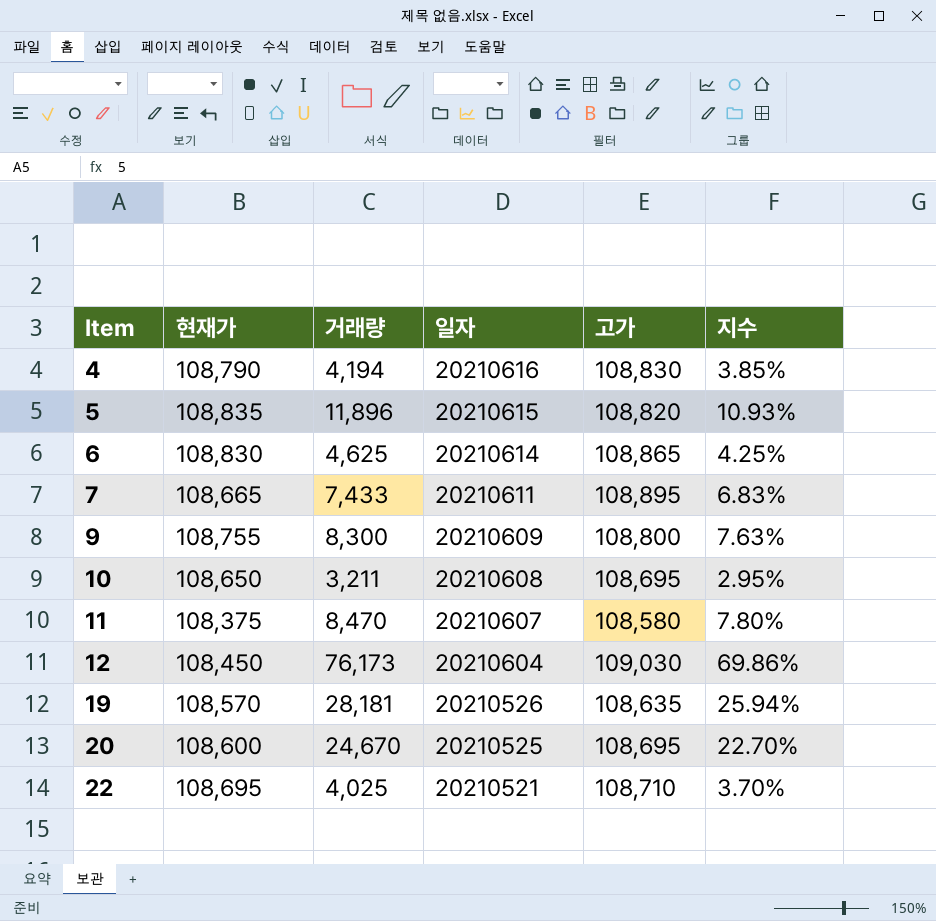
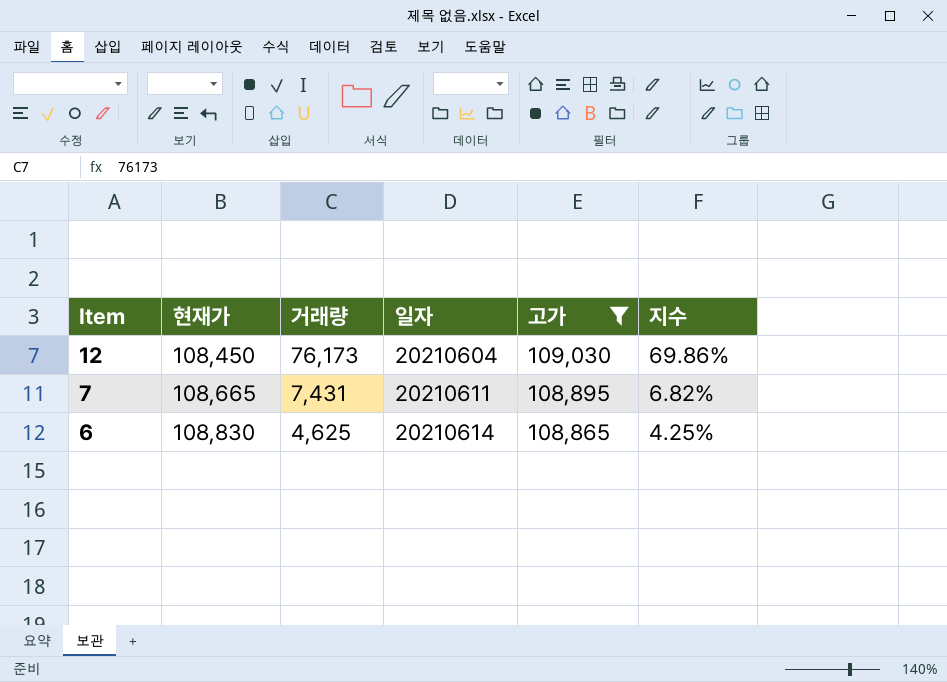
filter: none -> 고가 >= 108,865
row order: Item ascending -> Item descending
7 | 거래량: 7,433 -> 7,431
7 | 지수: 6.83% -> 6.82%

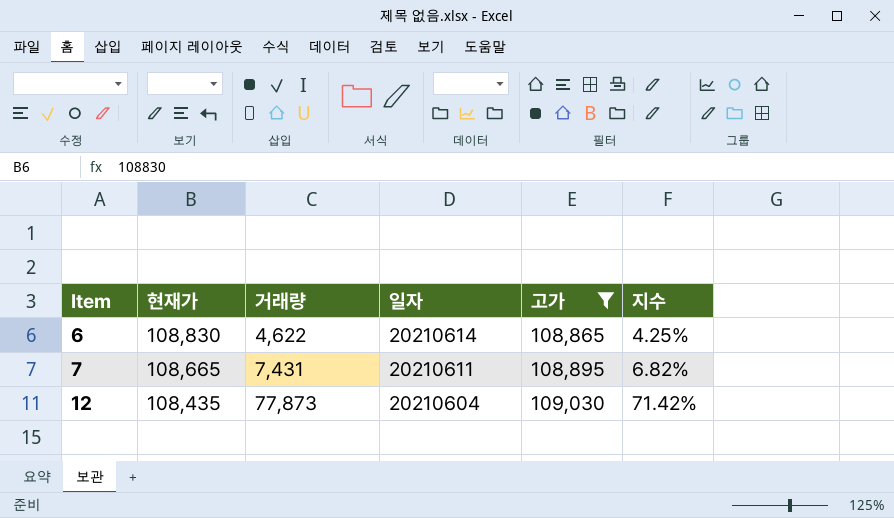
row order: Item descending -> Item ascending
6 | 거래량: 4,625 -> 4,622
12 | 현재가: 108,450 -> 108,435
12 | 거래량: 76,173 -> 77,873
12 | 지수: 69.86% -> 71.42%

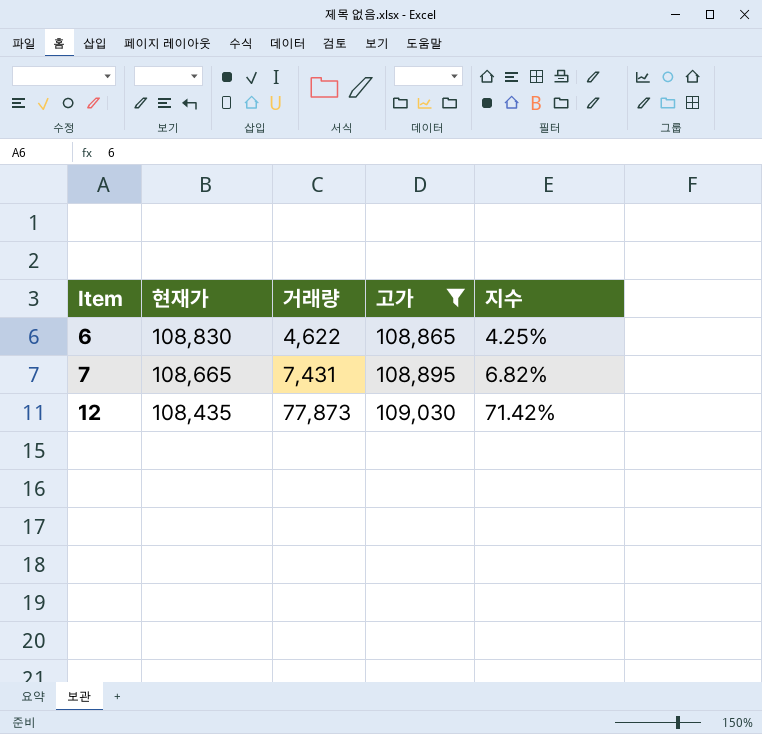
column 일자 | position: 4 -> none

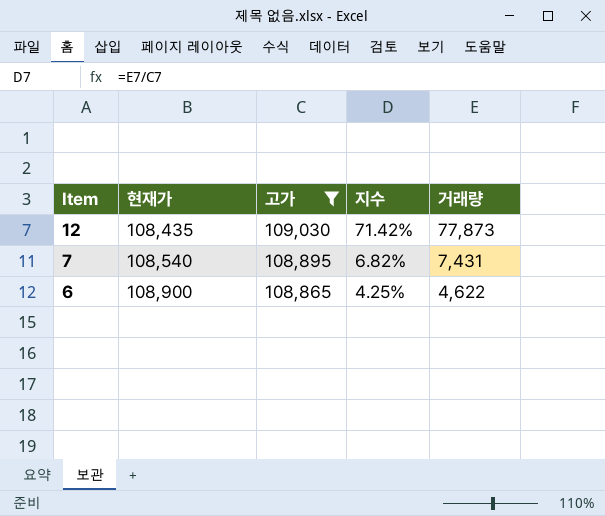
row order: Item ascending -> Item descending
column 거래량 | position: 3 -> 5
7 | 현재가: 108,665 -> 108,540
6 | 현재가: 108,830 -> 108,900

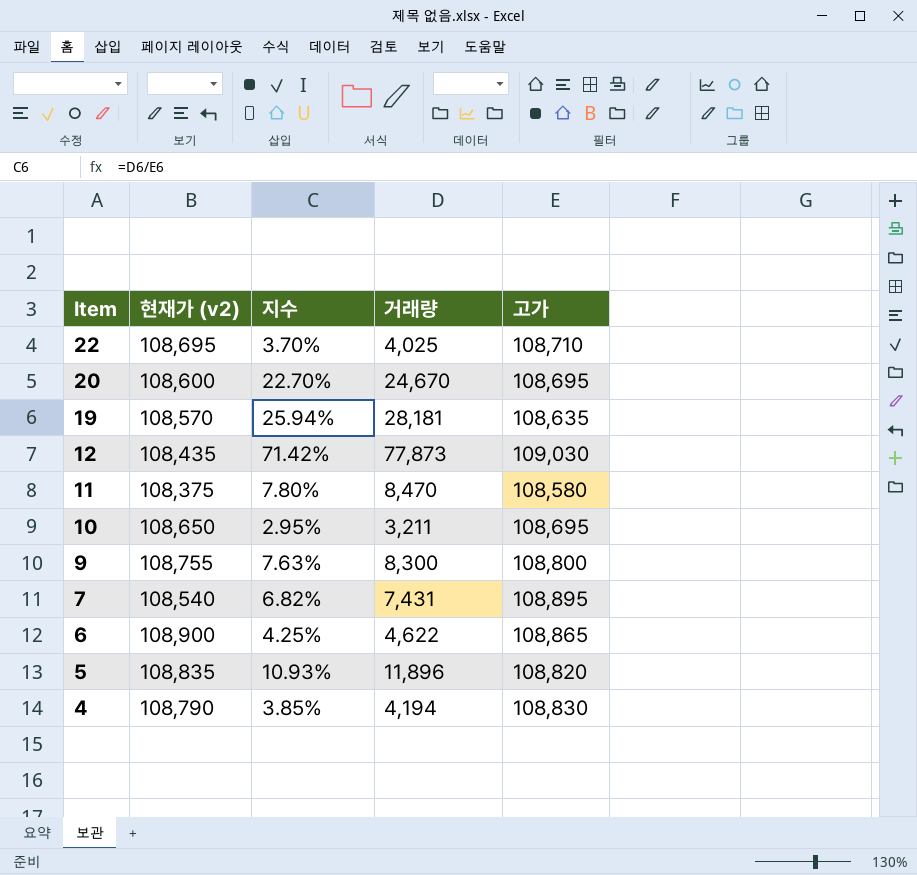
filter: 고가 >= 108,865 -> none
column name: 현재가 -> 현재가 (v2)
column 고가 | position: 3 -> 5

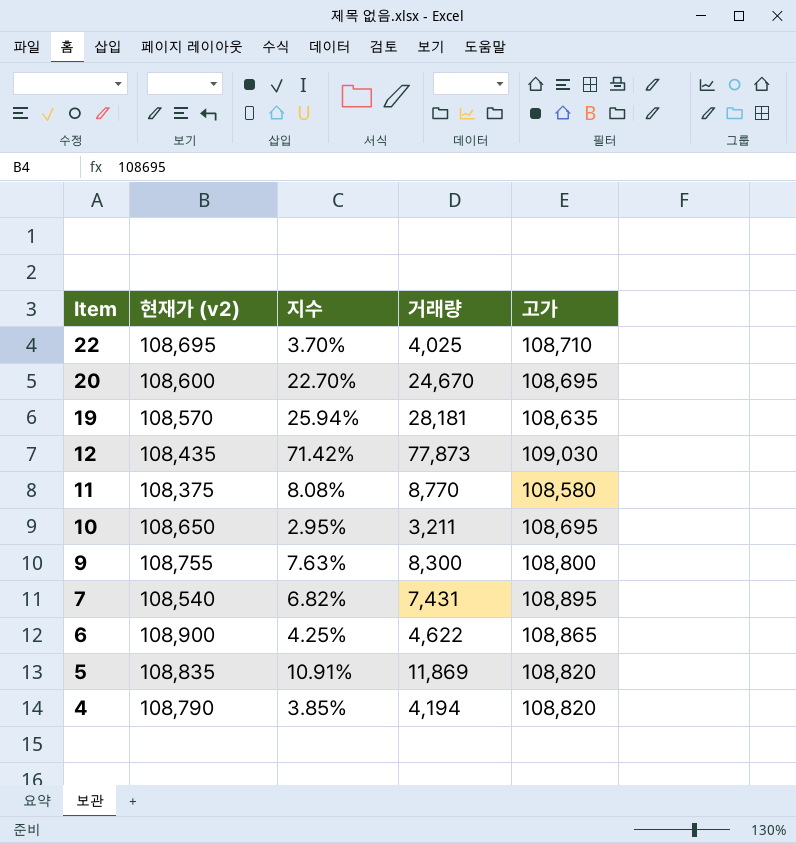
11 | 지수: 7.80% -> 8.08%
11 | 거래량: 8,470 -> 8,770
5 | 지수: 10.93% -> 10.91%
5 | 거래량: 11,896 -> 11,869
4 | 고가: 108,830 -> 108,820

